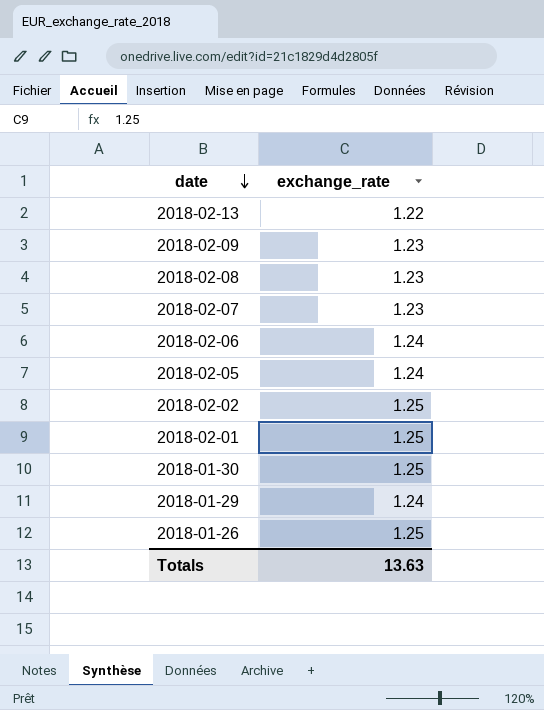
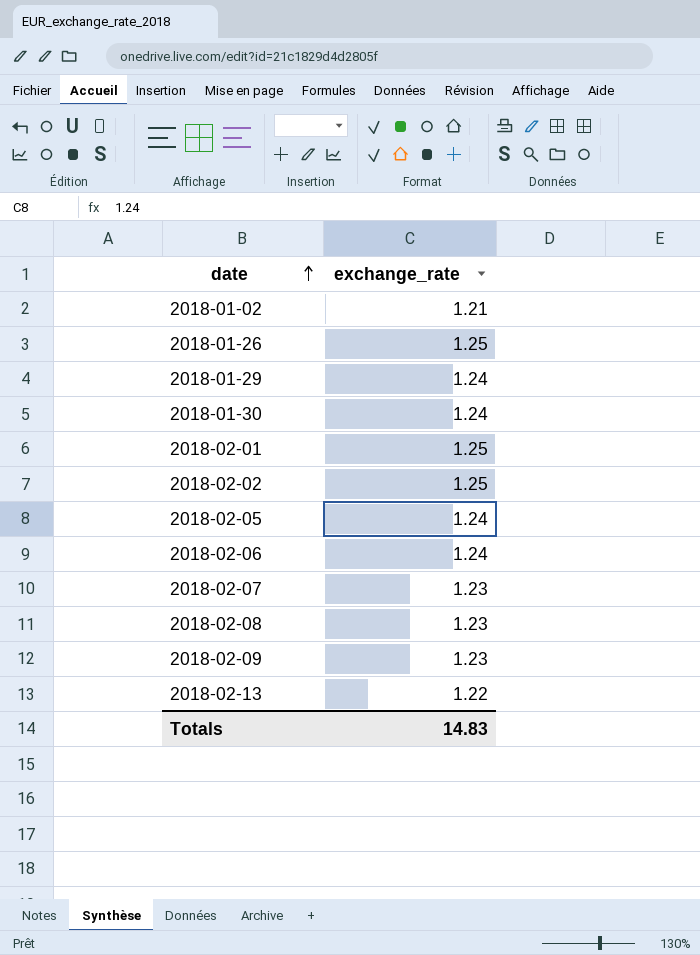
row order: date descending -> date ascending
row 2018-01-02: none -> 1.21
2018-01-30 | exchange_rate: 1.25 -> 1.24
Totals | exchange_rate: 13.63 -> 14.83

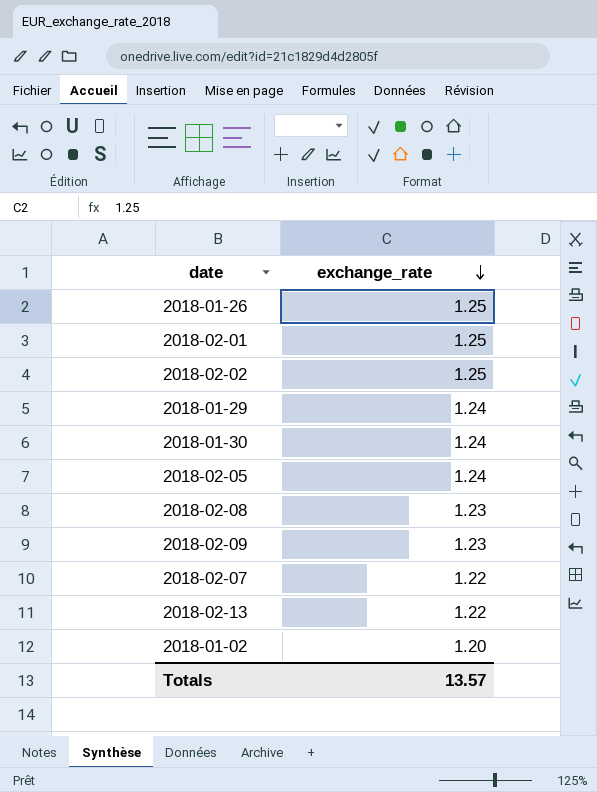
row order: date ascending -> exchange_rate descending
row 2018-02-06: 1.24 -> none
2018-02-07 | exchange_rate: 1.23 -> 1.22
2018-01-02 | exchange_rate: 1.21 -> 1.20
Totals | exchange_rate: 14.83 -> 13.57

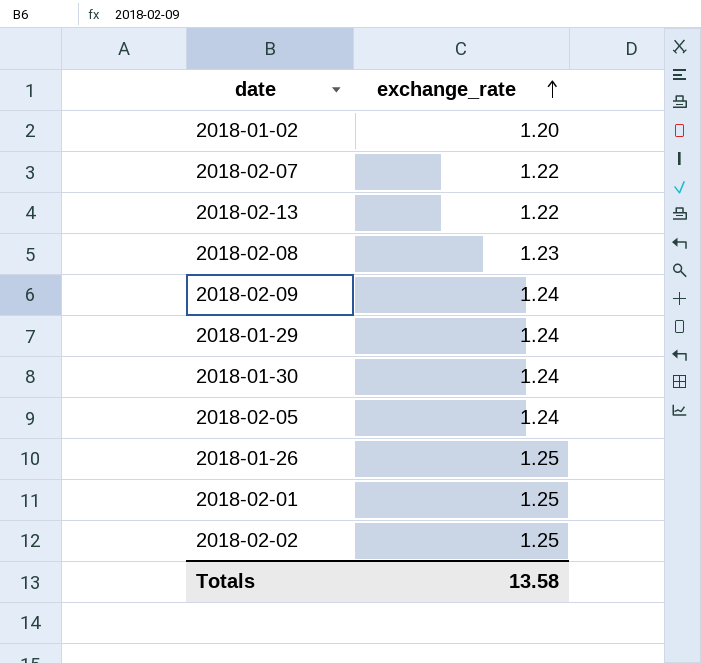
row order: exchange_rate descending -> exchange_rate ascending
2018-02-09 | exchange_rate: 1.23 -> 1.24
Totals | exchange_rate: 13.57 -> 13.58

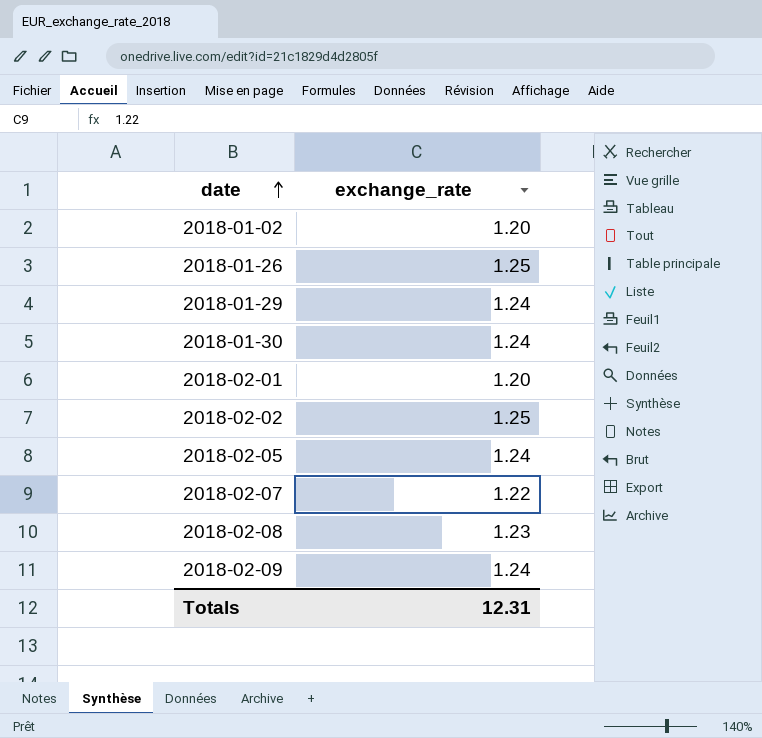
row order: exchange_rate ascending -> date ascending
row 2018-02-13: 1.22 -> none
2018-02-01 | exchange_rate: 1.25 -> 1.20
Totals | exchange_rate: 13.58 -> 12.31

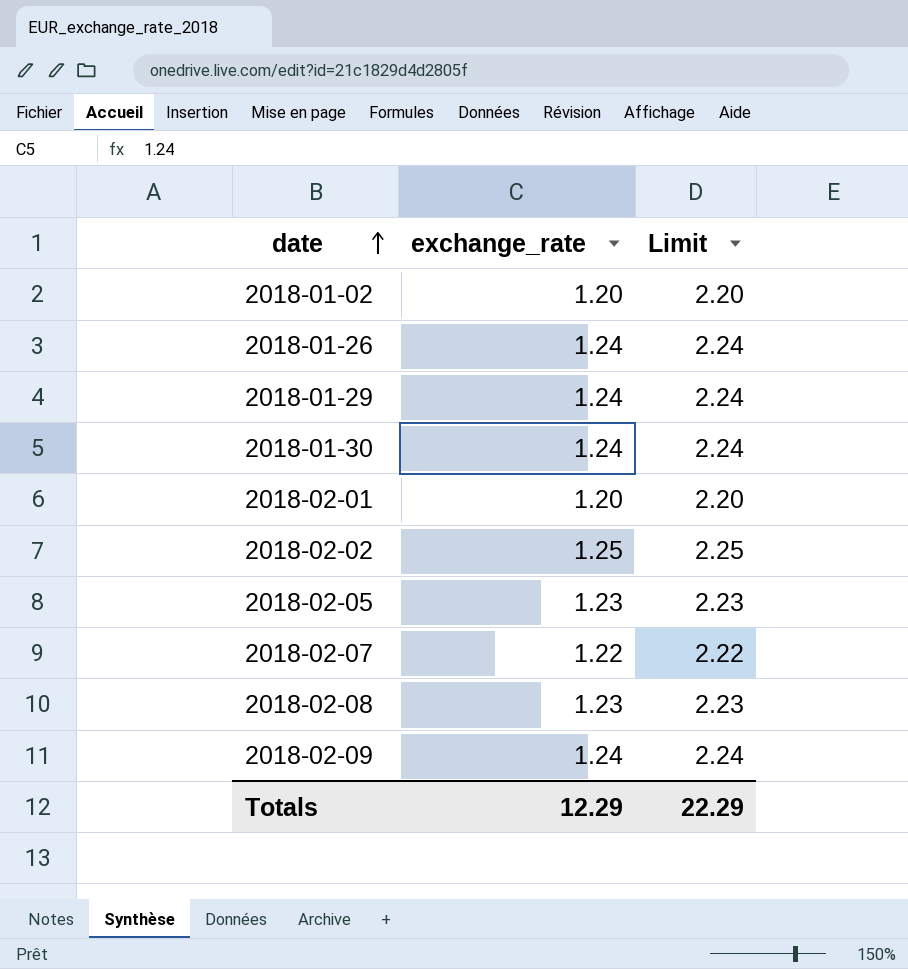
column Limit | formula: none -> [exchange_rate] + 1
2018-01-26 | exchange_rate: 1.25 -> 1.24
2018-02-05 | exchange_rate: 1.24 -> 1.23
Totals | exchange_rate: 12.31 -> 12.29

